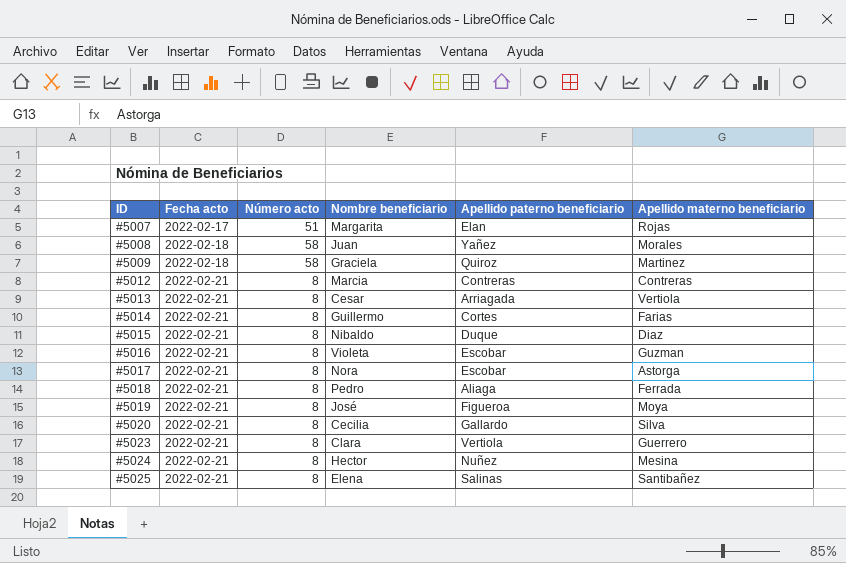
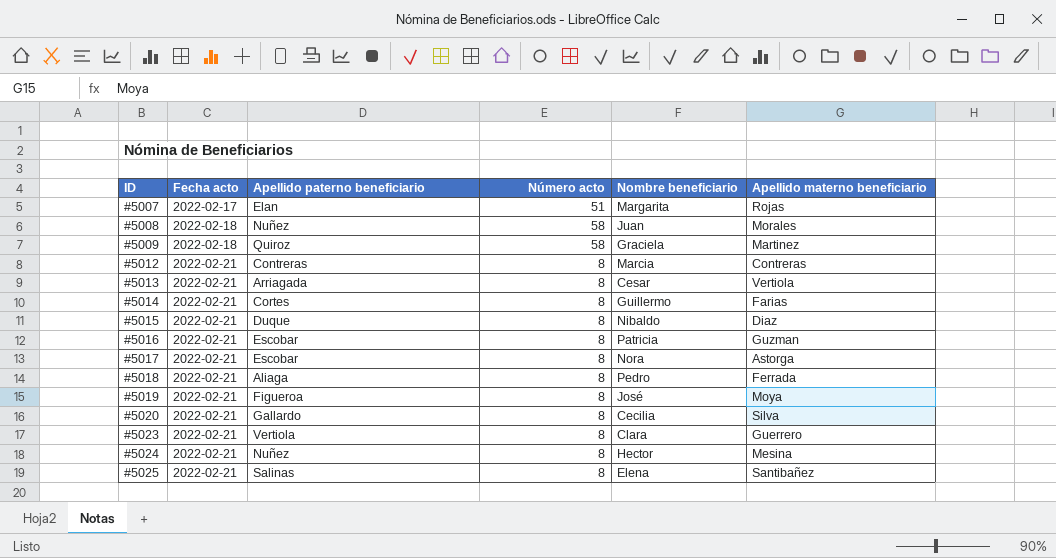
column Apellido paterno beneficiario | position: 5 -> 3
#5008 | Apellido paterno beneficiario: Yañez -> Nuñez
#5016 | Nombre beneficiario: Violeta -> Patricia

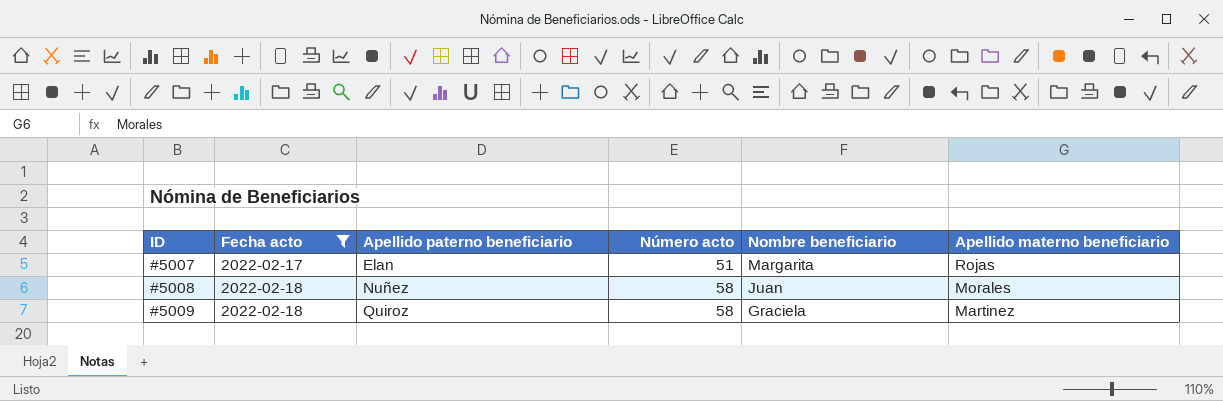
filter: none -> Fecha acto != 2022-02-21

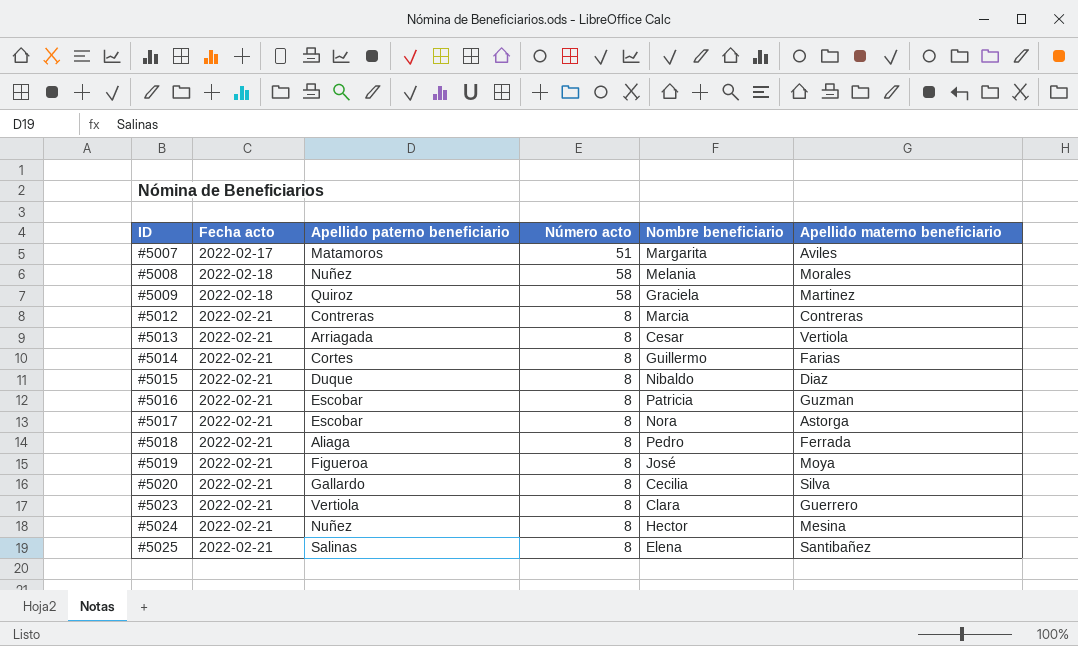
filter: Fecha acto != 2022-02-21 -> none
#5007 | Apellido paterno beneficiario: Elan -> Matamoros
#5007 | Apellido materno beneficiario: Rojas -> Aviles
#5008 | Nombre beneficiario: Juan -> Melania

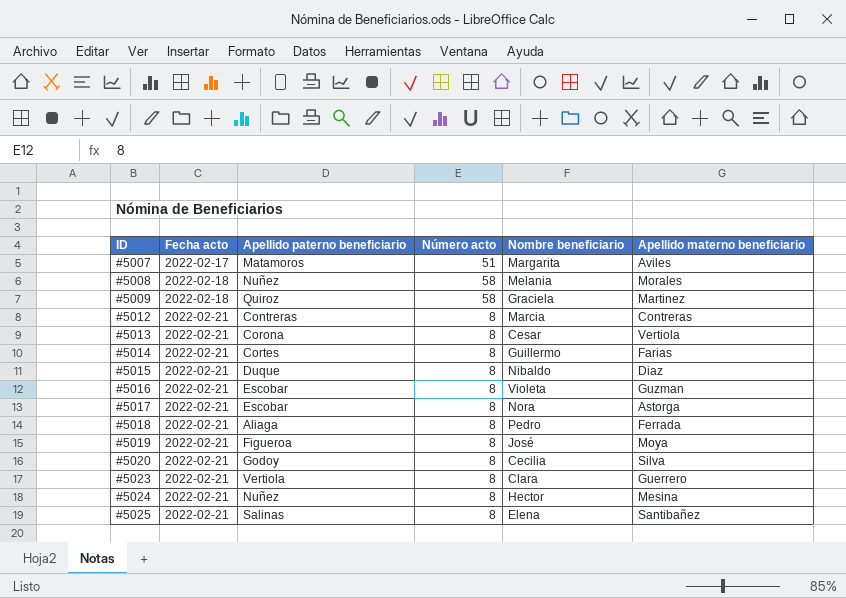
#5013 | Apellido paterno beneficiario: Arriagada -> Corona
#5016 | Nombre beneficiario: Patricia -> Violeta
#5020 | Apellido paterno beneficiario: Gallardo -> Godoy

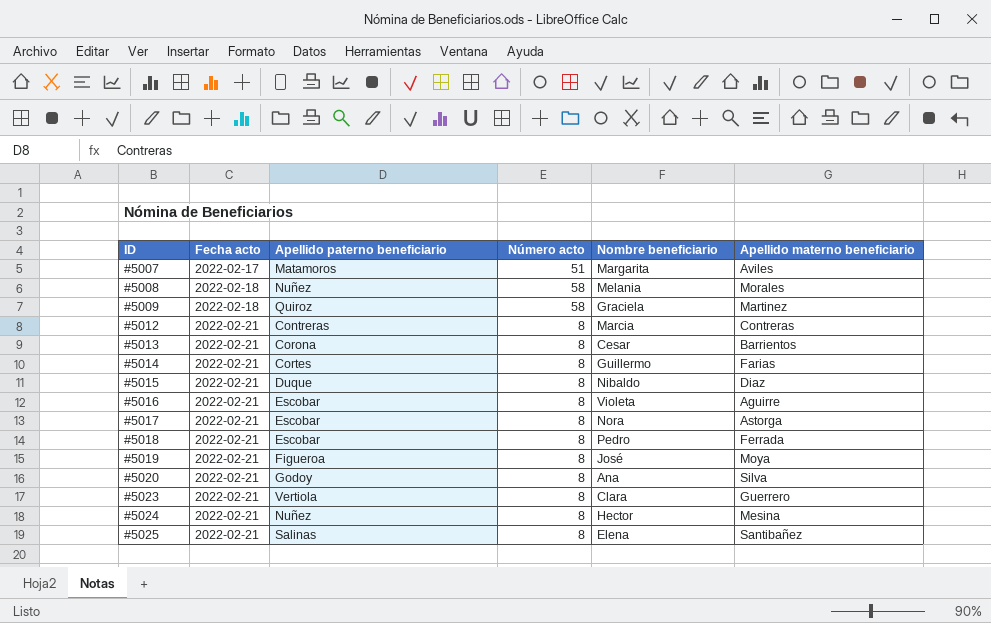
#5013 | Apellido materno beneficiario: Vertiola -> Barrientos
#5016 | Apellido materno beneficiario: Guzman -> Aguirre
#5018 | Apellido paterno beneficiario: Aliaga -> Escobar
#5020 | Nombre beneficiario: Cecilia -> Ana

